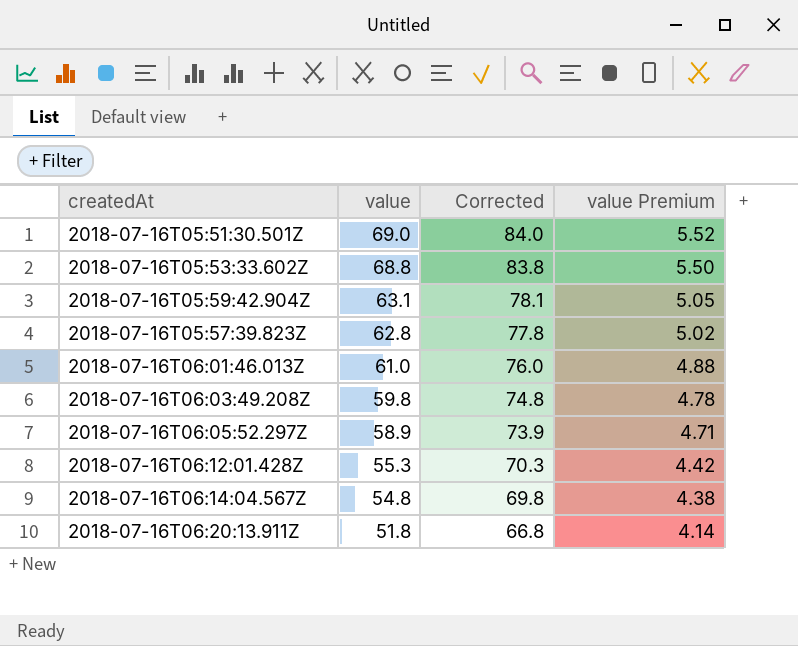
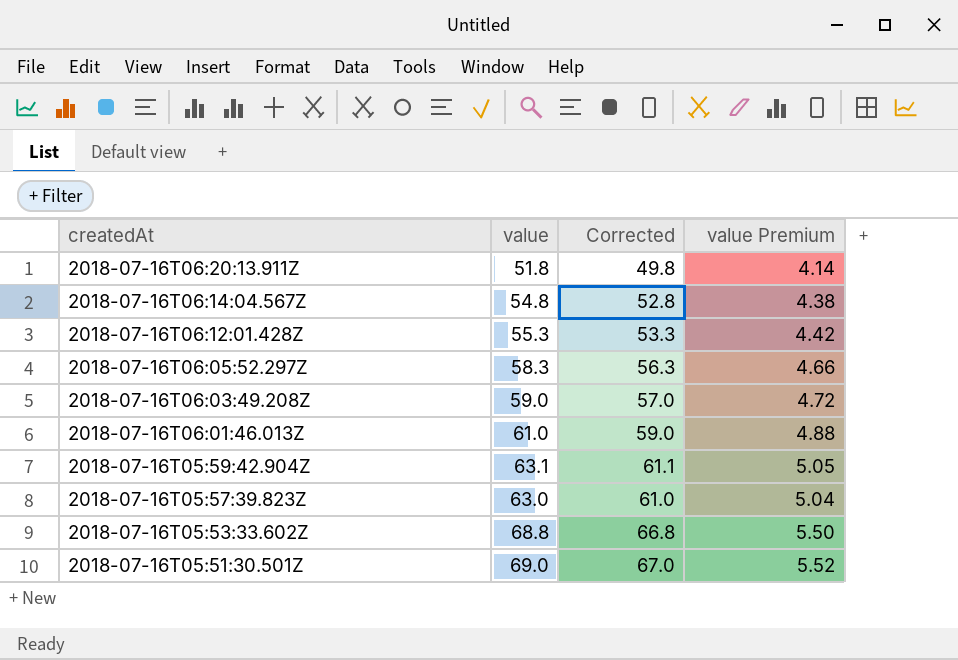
row order: value descending -> createdAt descending
column Corrected | formula: [value] + 15 -> [value] - 2
2018-07-16T06:05:52.297Z | value: 58.9 -> 58.3
2018-07-16T06:05:52.297Z | value Premium: 4.71 -> 4.66
2018-07-16T06:03:49.208Z | value: 59.8 -> 59.0
2018-07-16T06:03:49.208Z | value Premium: 4.78 -> 4.72
2018-07-16T05:57:39.823Z | value: 62.8 -> 63.0
2018-07-16T05:57:39.823Z | value Premium: 5.02 -> 5.04

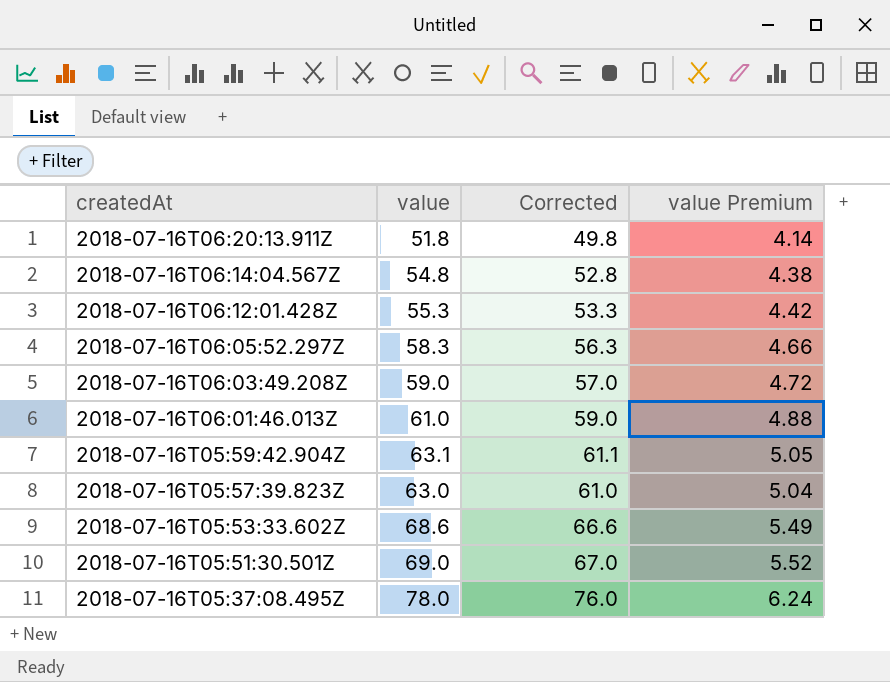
2018-07-16T05:53:33.602Z | value: 68.8 -> 68.6
2018-07-16T05:53:33.602Z | Corrected: 66.8 -> 66.6
2018-07-16T05:53:33.602Z | value Premium: 5.50 -> 5.49
row 2018-07-16T05:37:08.495Z: none -> 78.0 | 76.0 | 6.24

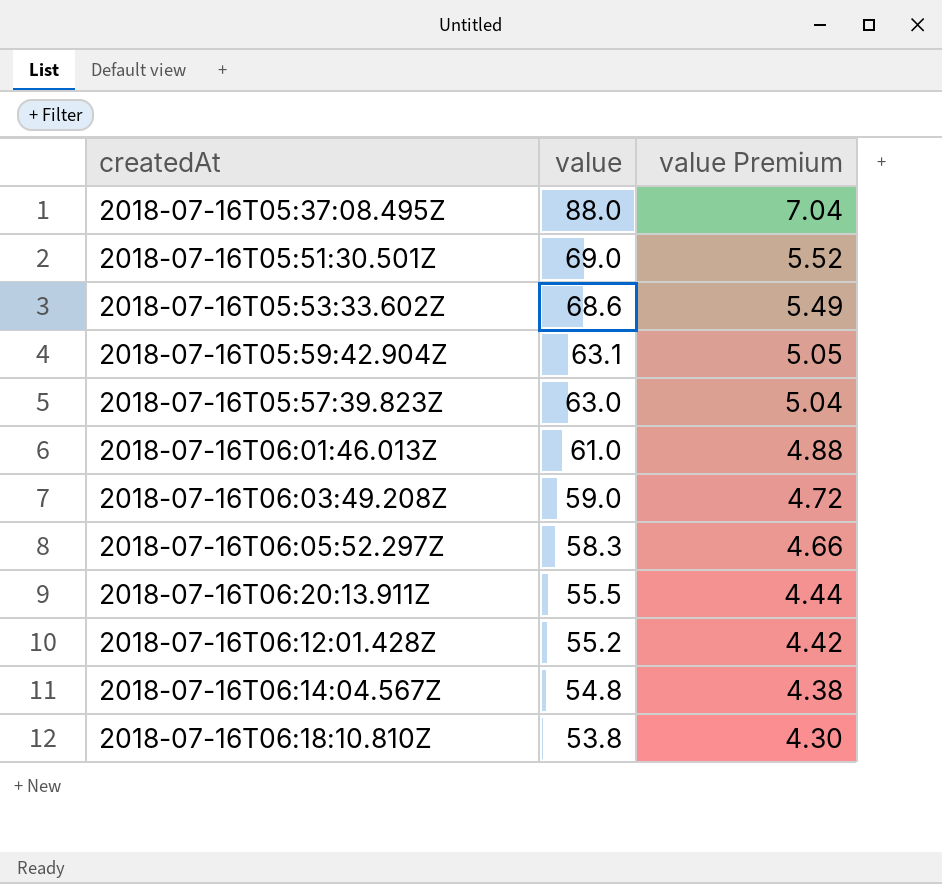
row order: createdAt descending -> value descending
column Corrected | formula: [value] - 2 -> none
2018-07-16T05:37:08.495Z | value: 78.0 -> 88.0
2018-07-16T05:37:08.495Z | value Premium: 6.24 -> 7.04
2018-07-16T06:20:13.911Z | value: 51.8 -> 55.5
2018-07-16T06:20:13.911Z | value Premium: 4.14 -> 4.44
2018-07-16T06:12:01.428Z | value: 55.3 -> 55.2
row 2018-07-16T06:18:10.810Z: none -> 53.8 | 4.30

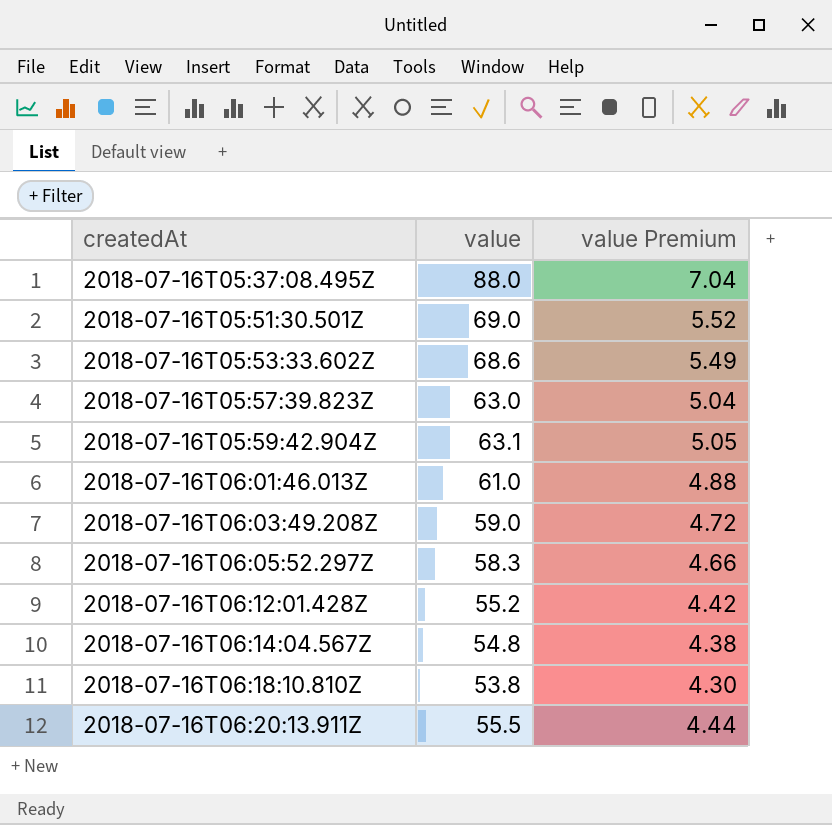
row order: value descending -> createdAt ascending

